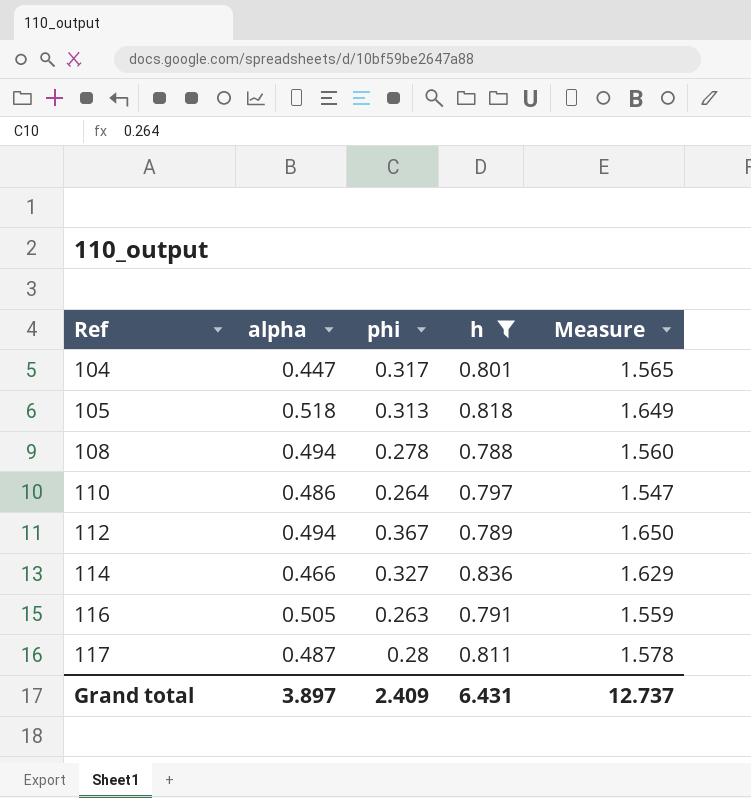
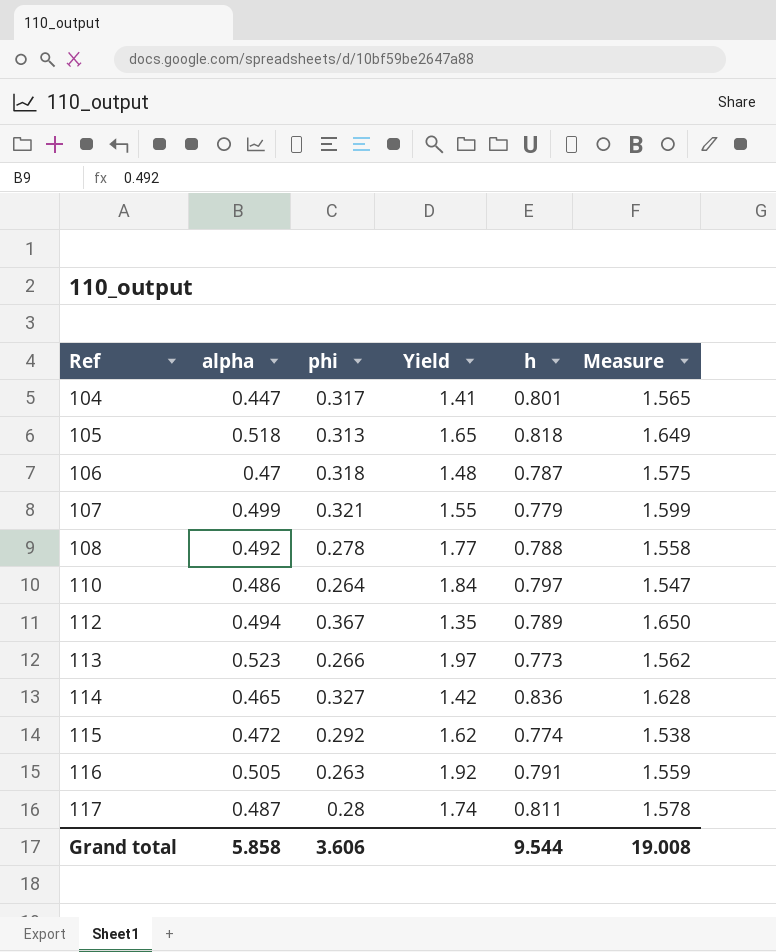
filter: h >= 0.788 -> none
column Yield | formula: none -> [alpha] / [phi]
108 | alpha: 0.494 -> 0.492
108 | Measure: 1.560 -> 1.558
114 | alpha: 0.466 -> 0.465
114 | Measure: 1.629 -> 1.628
Grand total | alpha: 3.897 -> 5.858
Grand total | phi: 2.409 -> 3.606
Grand total | h: 6.431 -> 9.544
Grand total | Measure: 12.737 -> 19.008

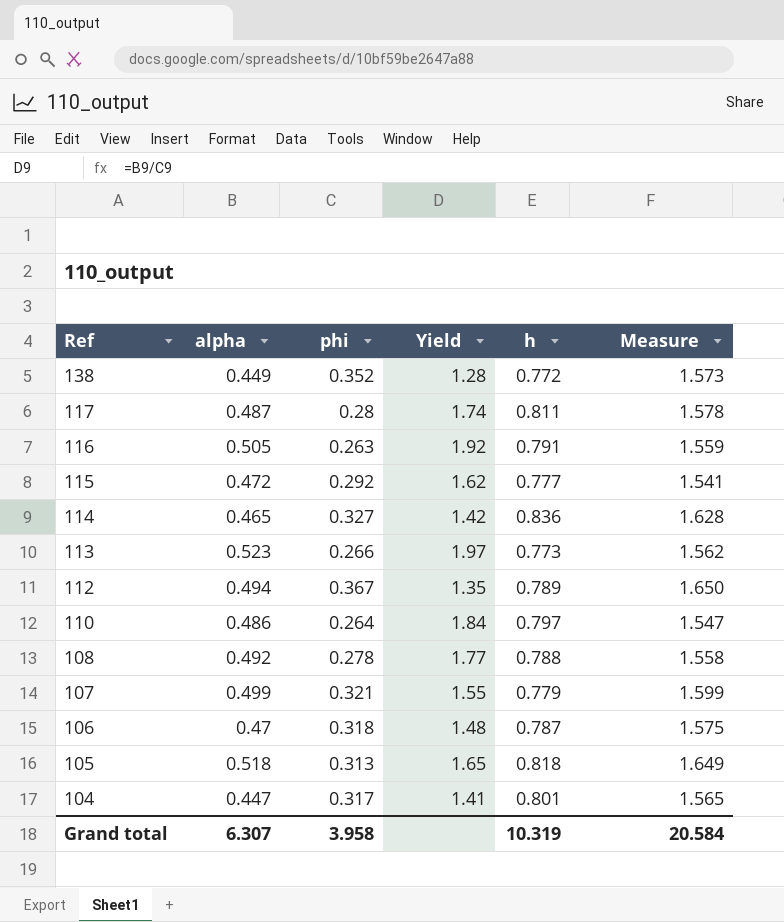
row order: Ref ascending -> Ref descending
row 138: none -> 0.449 | 0.352 | 1.28 | 0.772 | 1.573
115 | h: 0.774 -> 0.777
115 | Measure: 1.538 -> 1.541
Grand total | alpha: 5.858 -> 6.307
Grand total | phi: 3.606 -> 3.958
Grand total | h: 9.544 -> 10.319
Grand total | Measure: 19.008 -> 20.584

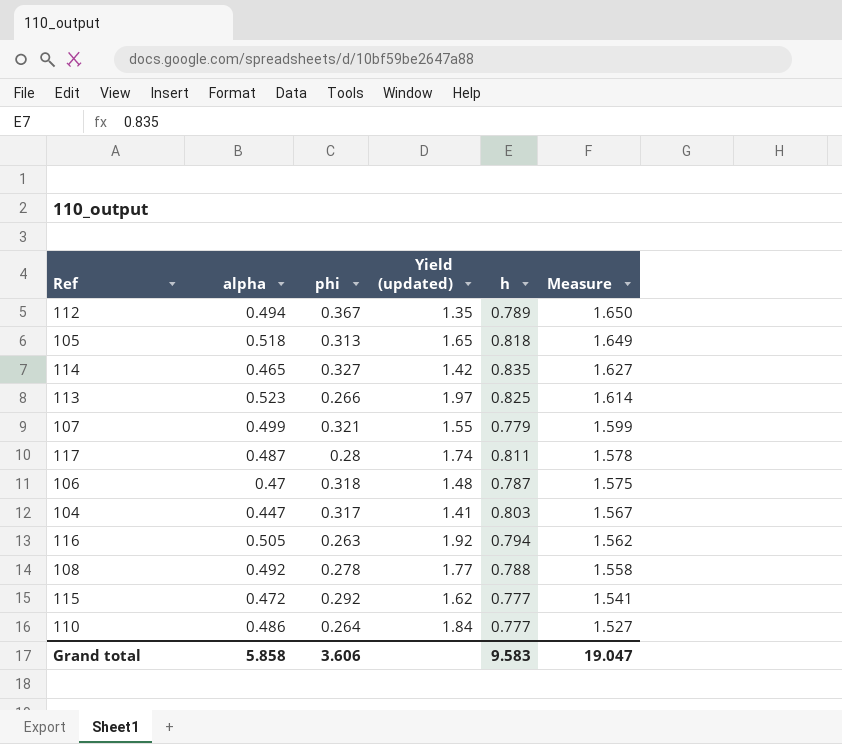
row order: Ref descending -> Measure descending
column name: Yield -> Yield (updated)
row 138: 0.449 | 0.352 | 1.28 | 0.772 | 1.573 -> none
114 | h: 0.836 -> 0.835
114 | Measure: 1.628 -> 1.627
113 | h: 0.773 -> 0.825
113 | Measure: 1.562 -> 1.614
104 | h: 0.801 -> 0.803
104 | Measure: 1.565 -> 1.567
116 | h: 0.791 -> 0.794
116 | Measure: 1.559 -> 1.562
110 | h: 0.797 -> 0.777
110 | Measure: 1.547 -> 1.527
Grand total | alpha: 6.307 -> 5.858
Grand total | phi: 3.958 -> 3.606
Grand total | h: 10.319 -> 9.583
Grand total | Measure: 20.584 -> 19.047

